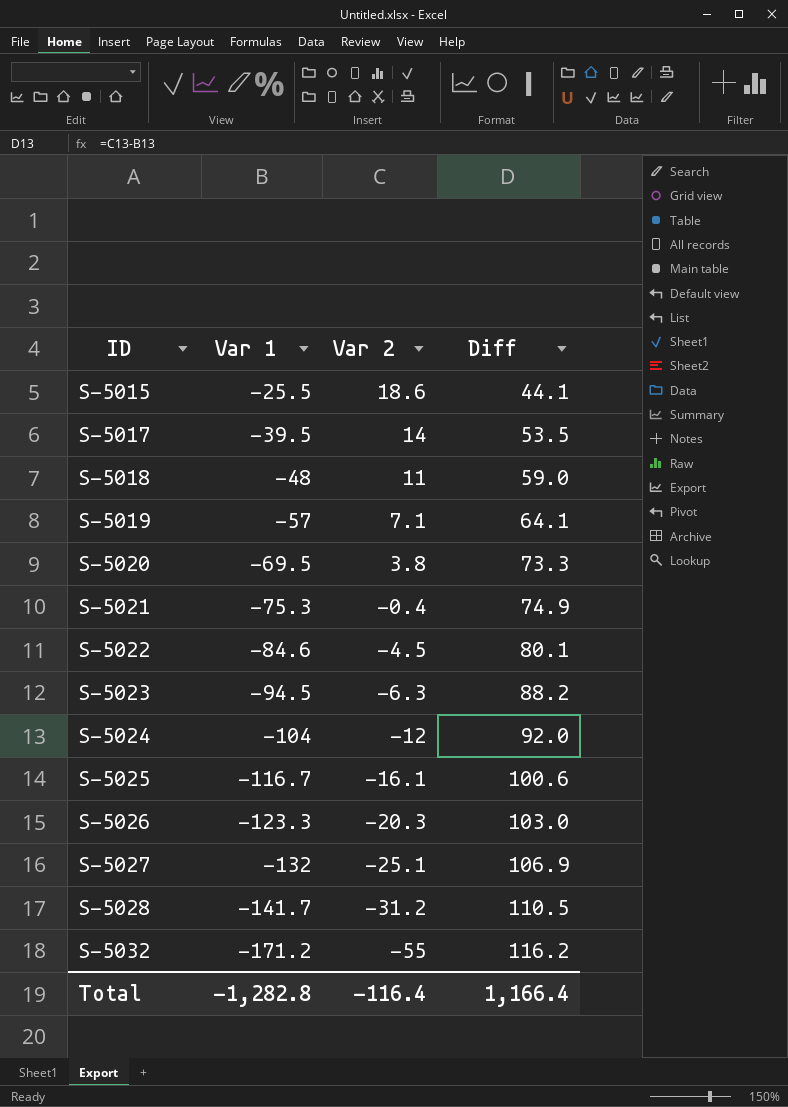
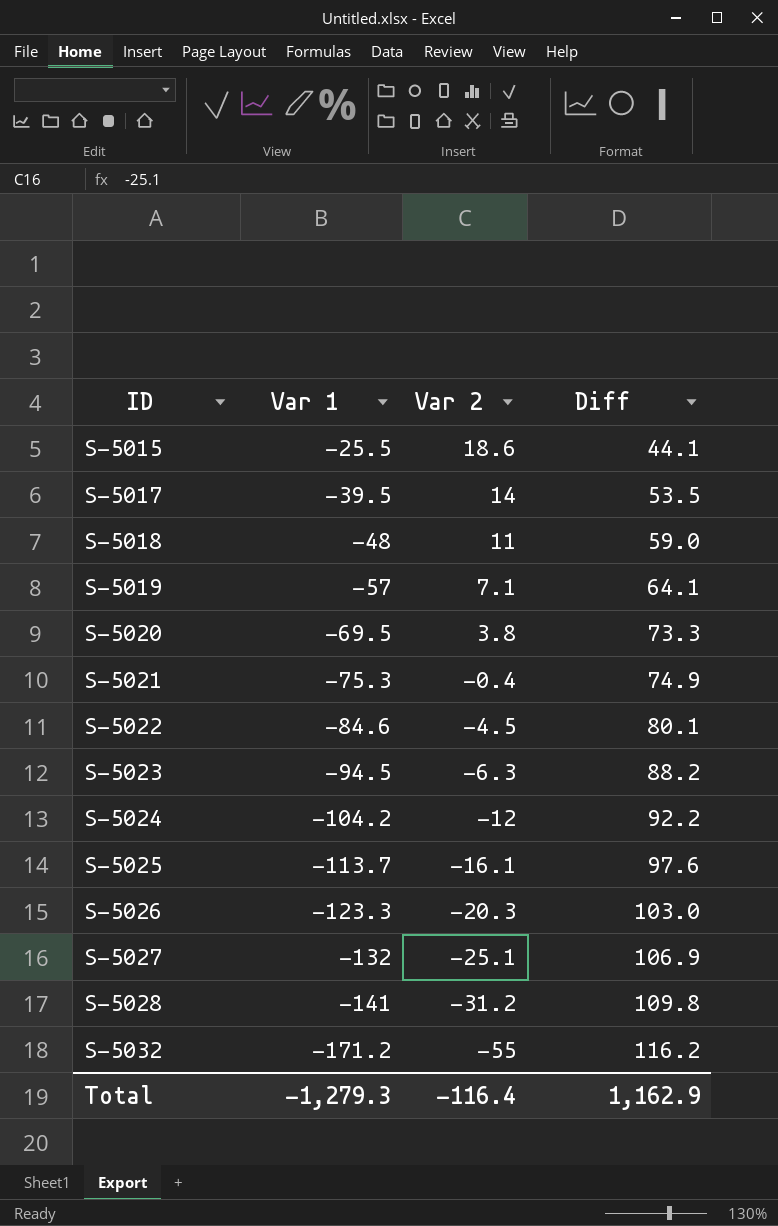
S-5024 | Var 1: -104 -> -104.2
S-5024 | Diff: 92.0 -> 92.2
S-5025 | Var 1: -116.7 -> -113.7
S-5025 | Diff: 100.6 -> 97.6
S-5028 | Var 1: -141.7 -> -141
S-5028 | Diff: 110.5 -> 109.8
Total | Var 1: -1,282.8 -> -1,279.3
Total | Diff: 1,166.4 -> 1,162.9

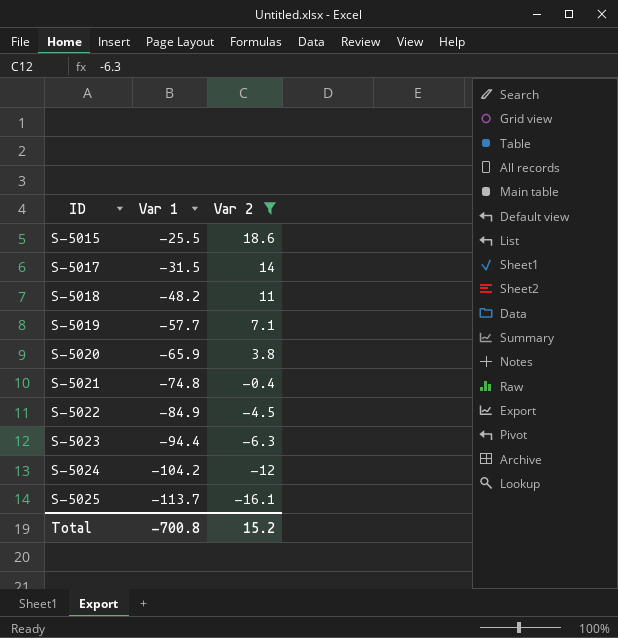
filter: none -> Var 2 >= -16.1
column Diff | formula: [Var 2] - [Var 1] -> none
S-5017 | Var 1: -39.5 -> -31.5
S-5018 | Var 1: -48 -> -48.2
S-5019 | Var 1: -57 -> -57.7
S-5020 | Var 1: -69.5 -> -65.9
S-5021 | Var 1: -75.3 -> -74.8
S-5022 | Var 1: -84.6 -> -84.9
S-5023 | Var 1: -94.5 -> -94.4
Total | Var 1: -1,279.3 -> -700.8
Total | Var 2: -116.4 -> 15.2

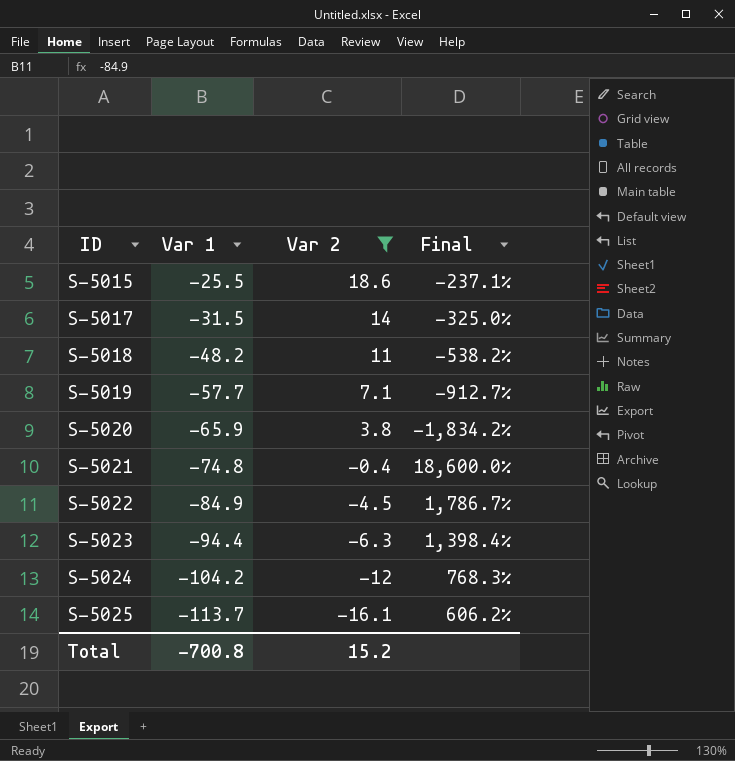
column Final | formula: none -> ([Var 1] - [Var 2]) / [Var 2]

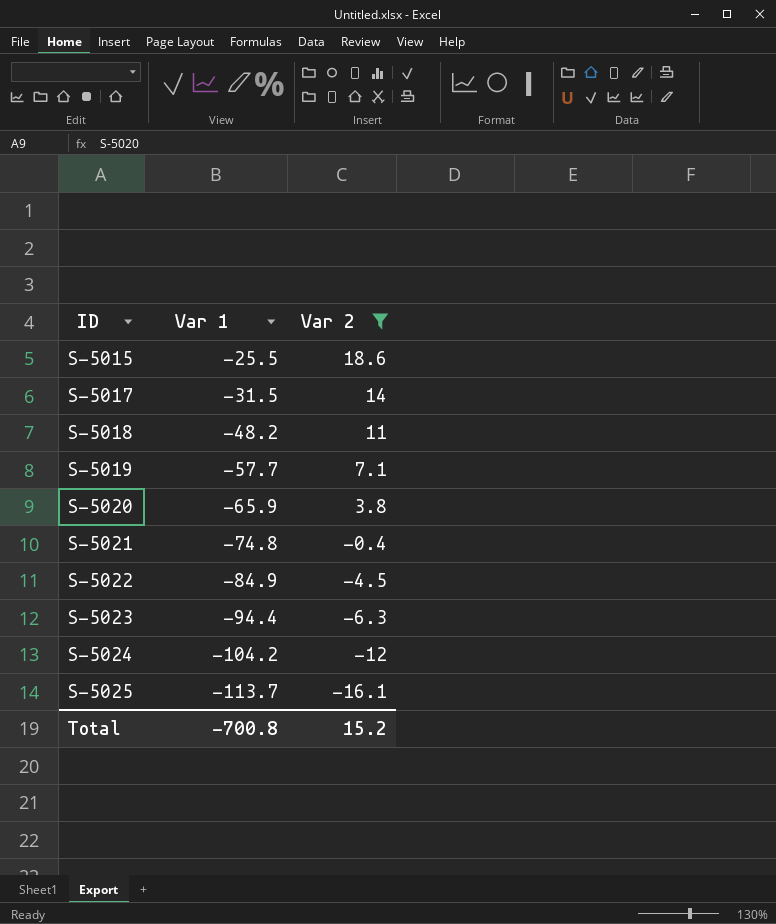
column Final | formula: ([Var 1] - [Var 2]) / [Var 2] -> none

